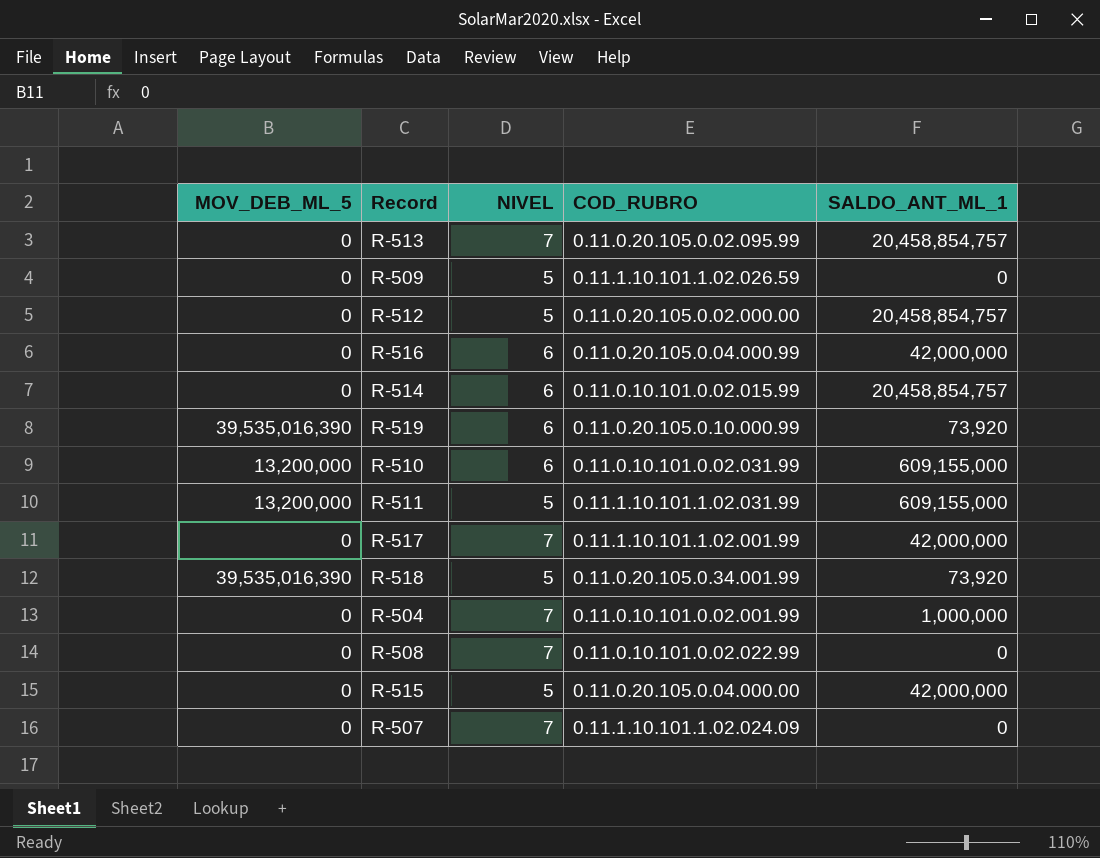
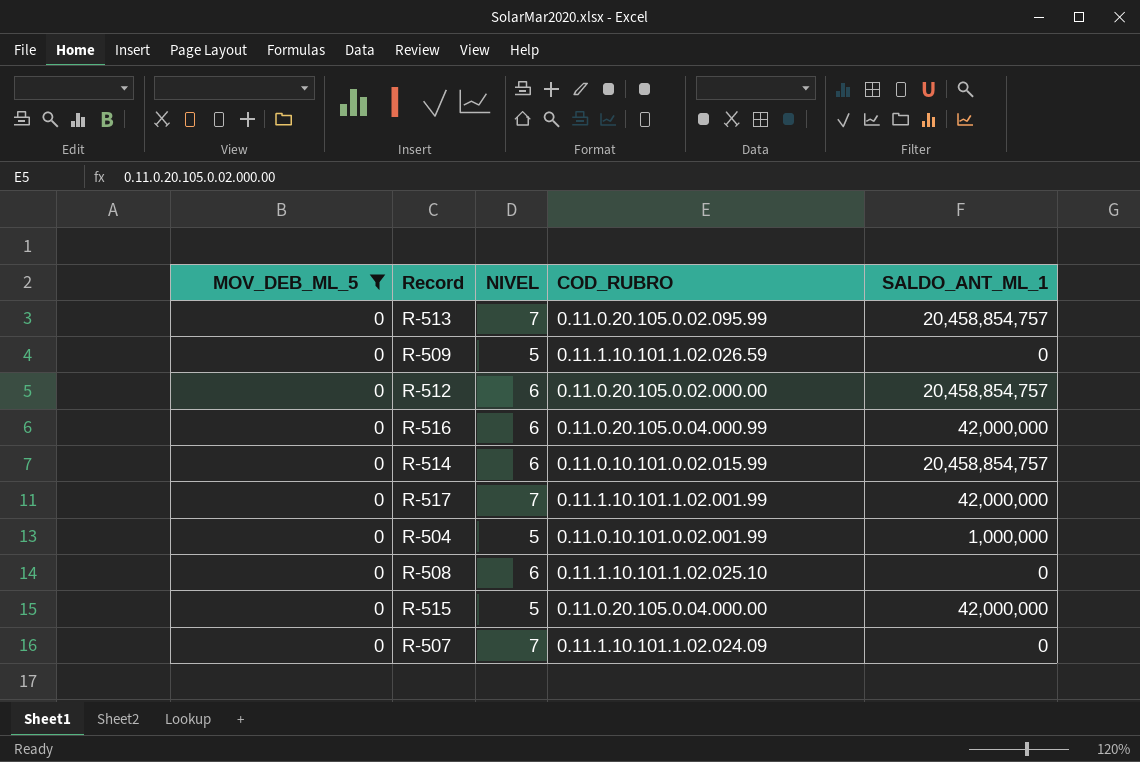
filter: none -> MOV_DEB_ML_5 = 0
R-512 | NIVEL: 5 -> 6
R-504 | NIVEL: 7 -> 5
R-508 | NIVEL: 7 -> 6
R-508 | COD_RUBRO: 0.11.0.10.101.0.02.022.99 -> 0.11.1.10.101.1.02.025.10

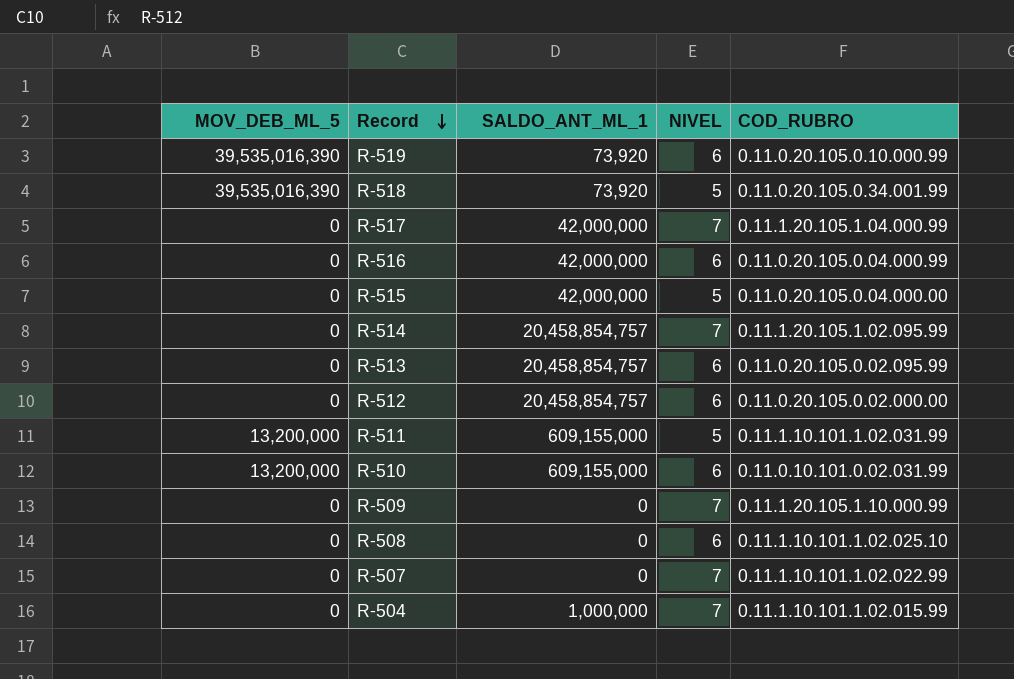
filter: MOV_DEB_ML_5 = 0 -> none
row order: none -> Record descending
column SALDO_ANT_ML_1 | position: 5 -> 3
R-517 | COD_RUBRO: 0.11.1.10.101.1.02.001.99 -> 0.11.1.20.105.1.04.000.99
R-514 | NIVEL: 6 -> 7
R-514 | COD_RUBRO: 0.11.0.10.101.0.02.015.99 -> 0.11.1.20.105.1.02.095.99
R-513 | NIVEL: 7 -> 6
R-509 | NIVEL: 5 -> 7
R-509 | COD_RUBRO: 0.11.1.10.101.1.02.026.59 -> 0.11.1.20.105.1.10.000.99
R-507 | COD_RUBRO: 0.11.1.10.101.1.02.024.09 -> 0.11.1.10.101.1.02.022.99
R-504 | NIVEL: 5 -> 7
R-504 | COD_RUBRO: 0.11.0.10.101.0.02.001.99 -> 0.11.1.10.101.1.02.015.99

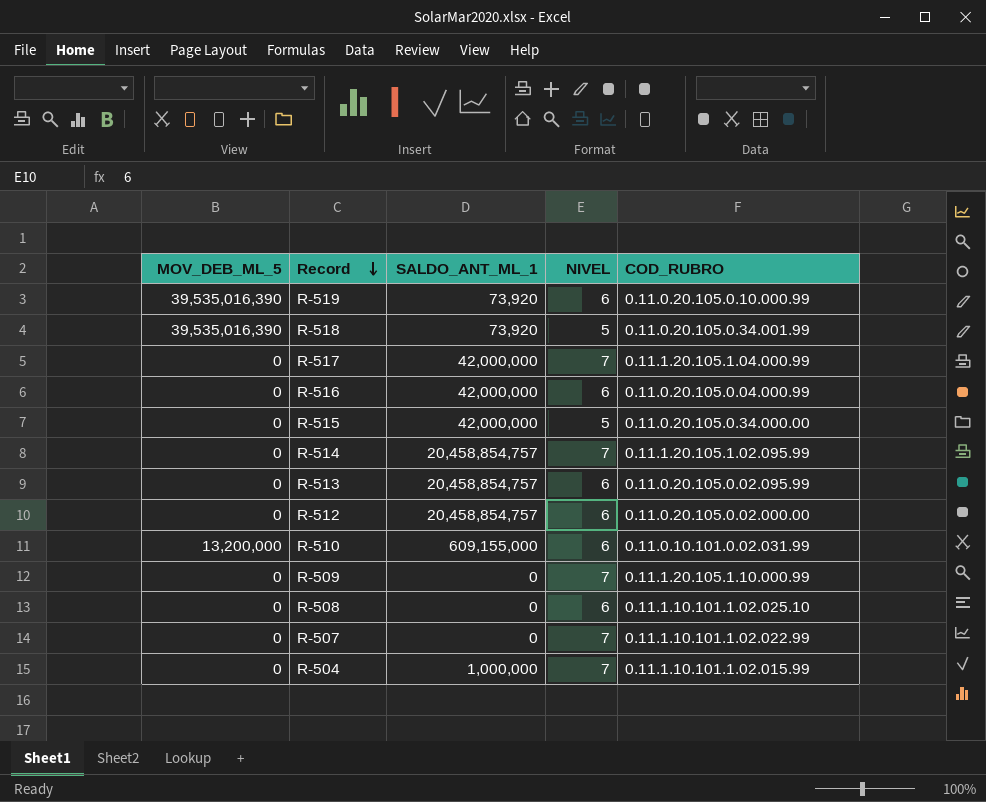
row R-511: 13,200,000 | 609,155,000 | 5 | 0.11.1.10.101.1.02.031.99 -> none
R-515 | COD_RUBRO: 0.11.0.20.105.0.04.000.00 -> 0.11.0.20.105.0.34.000.00

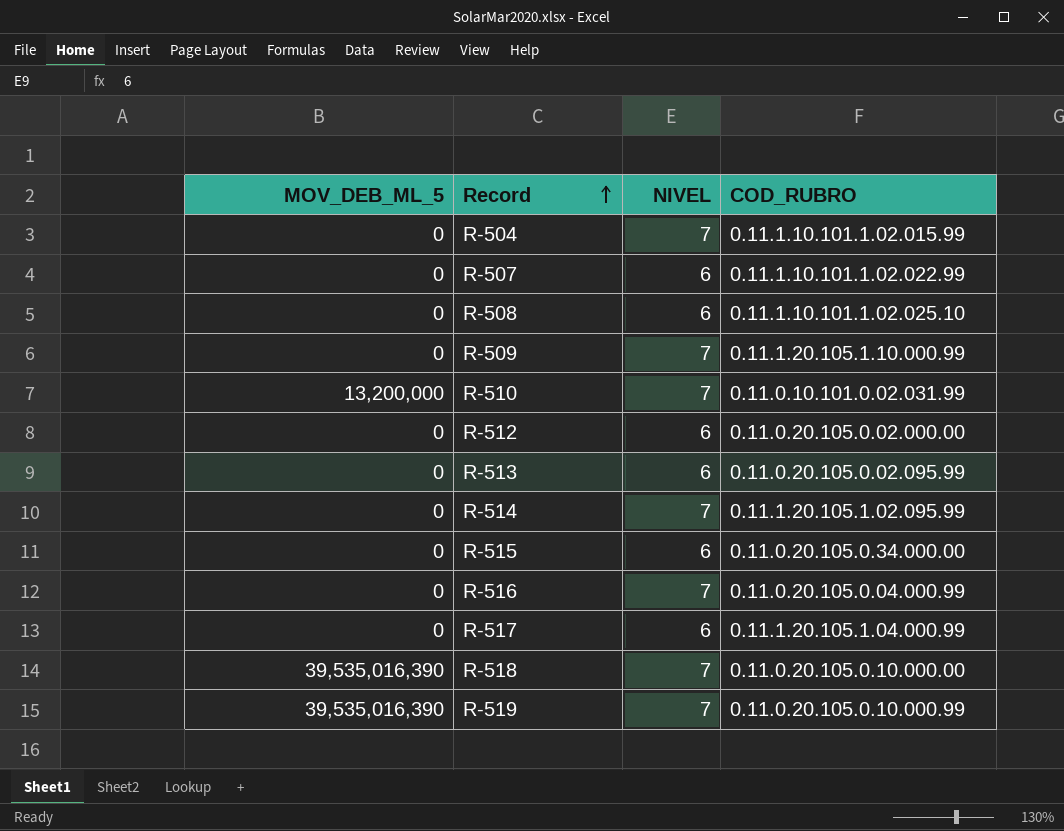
row order: Record descending -> Record ascending
column SALDO_ANT_ML_1 | position: 3 -> none
R-507 | NIVEL: 7 -> 6
R-510 | NIVEL: 6 -> 7
R-515 | NIVEL: 5 -> 6
R-516 | NIVEL: 6 -> 7
R-517 | NIVEL: 7 -> 6
R-518 | NIVEL: 5 -> 7
R-518 | COD_RUBRO: 0.11.0.20.105.0.34.001.99 -> 0.11.0.20.105.0.10.000.00
R-519 | NIVEL: 6 -> 7

